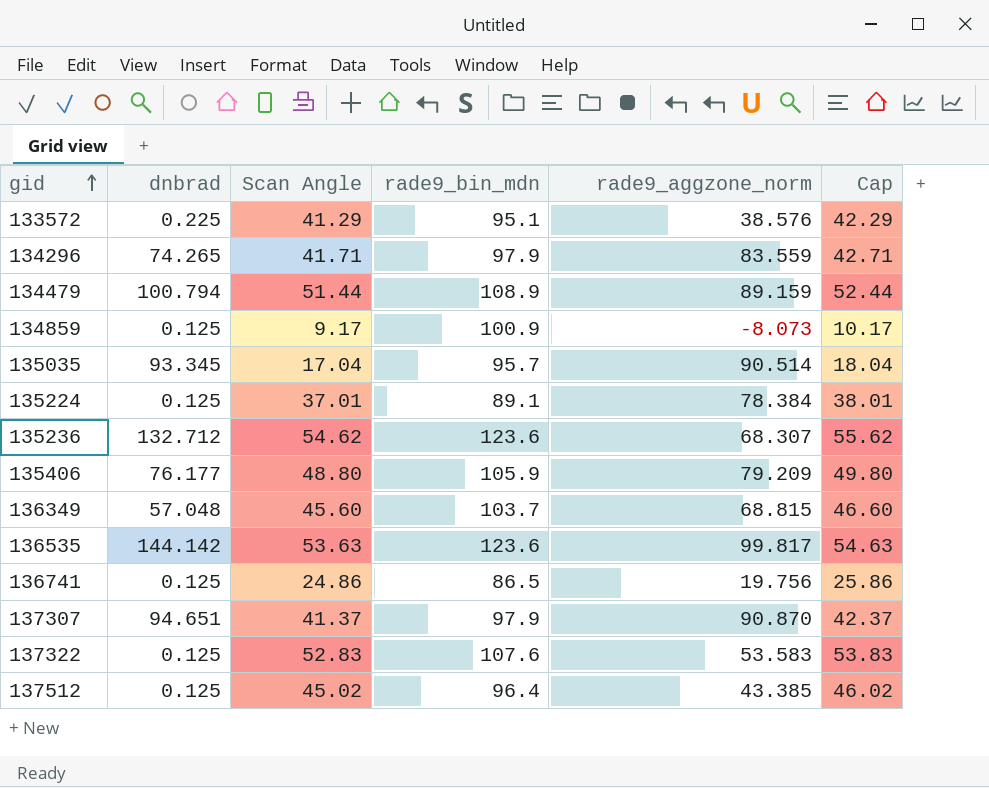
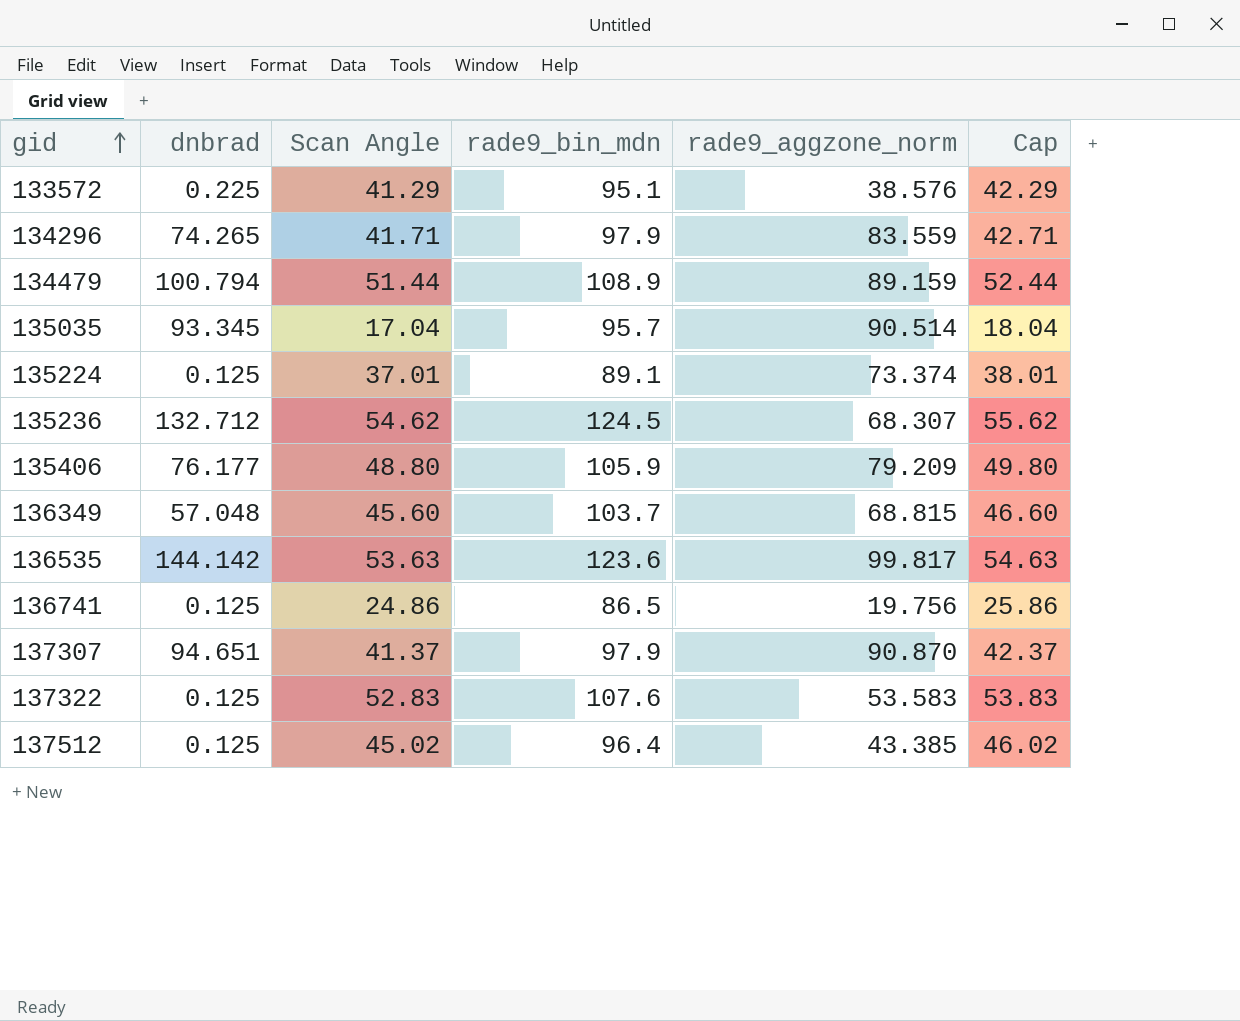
row 134859: 0.125 | 9.17 | 100.9 | -8.073 | 10.17 -> none
135224 | rade9_aggzone_norm: 78.384 -> 73.374
135236 | rade9_bin_mdn: 123.6 -> 124.5

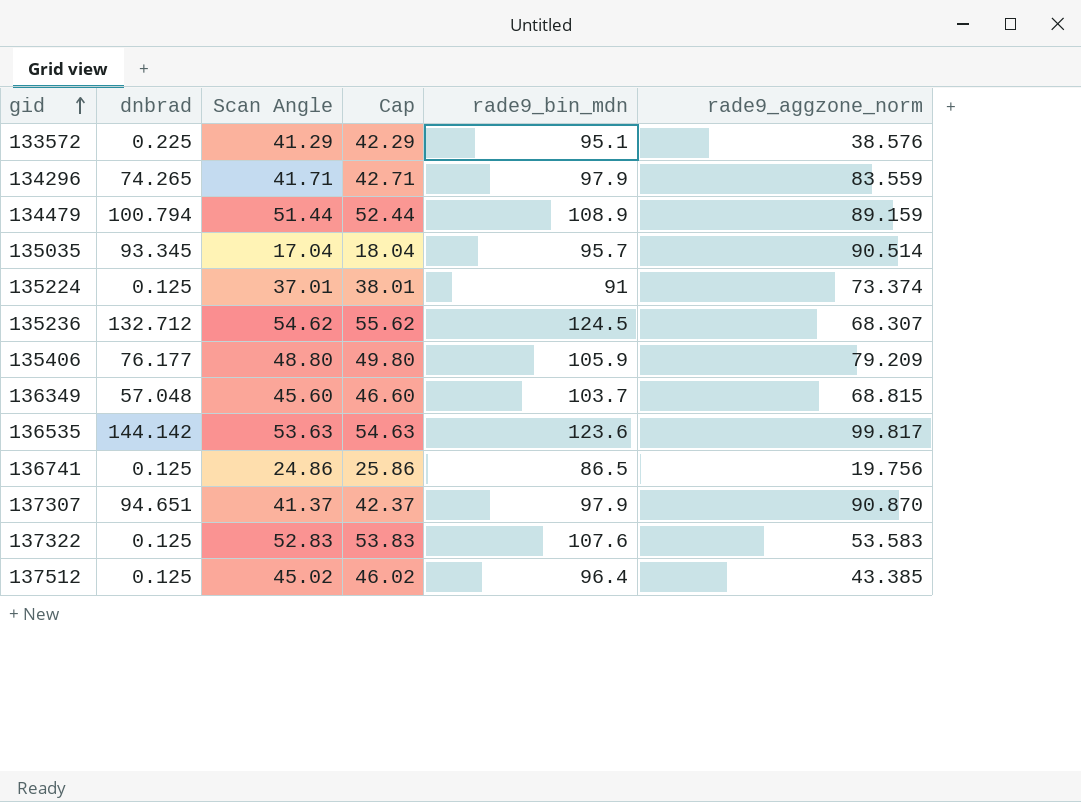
column Cap | position: 6 -> 4
135224 | rade9_bin_mdn: 89.1 -> 91

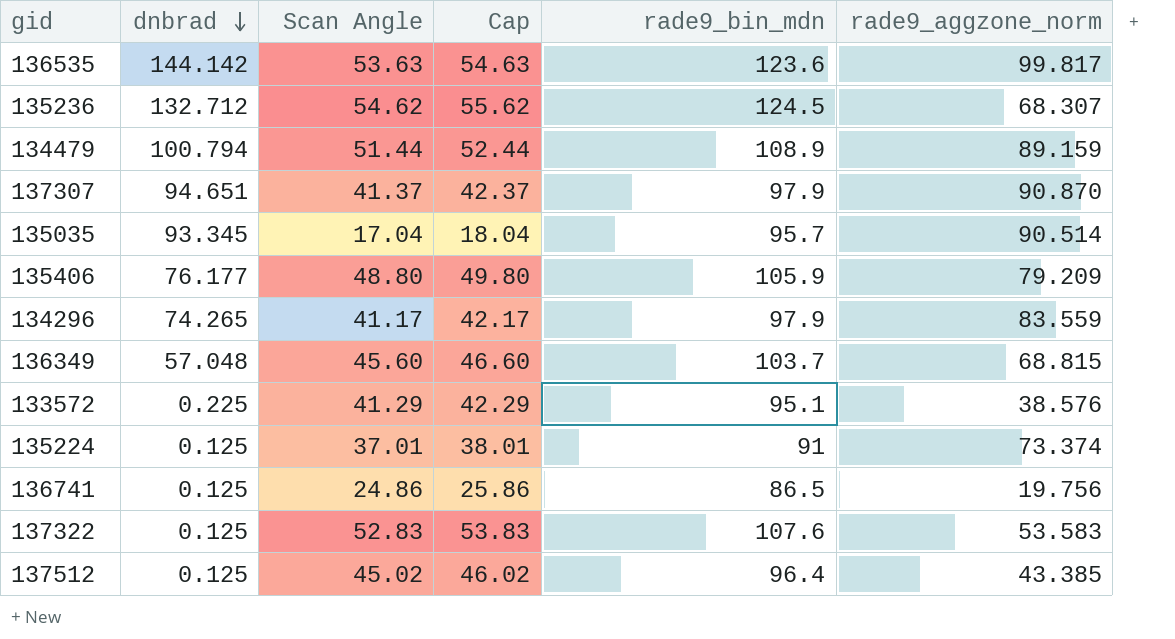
row order: gid ascending -> dnbrad descending
134296 | Scan Angle: 41.71 -> 41.17
134296 | Cap: 42.71 -> 42.17

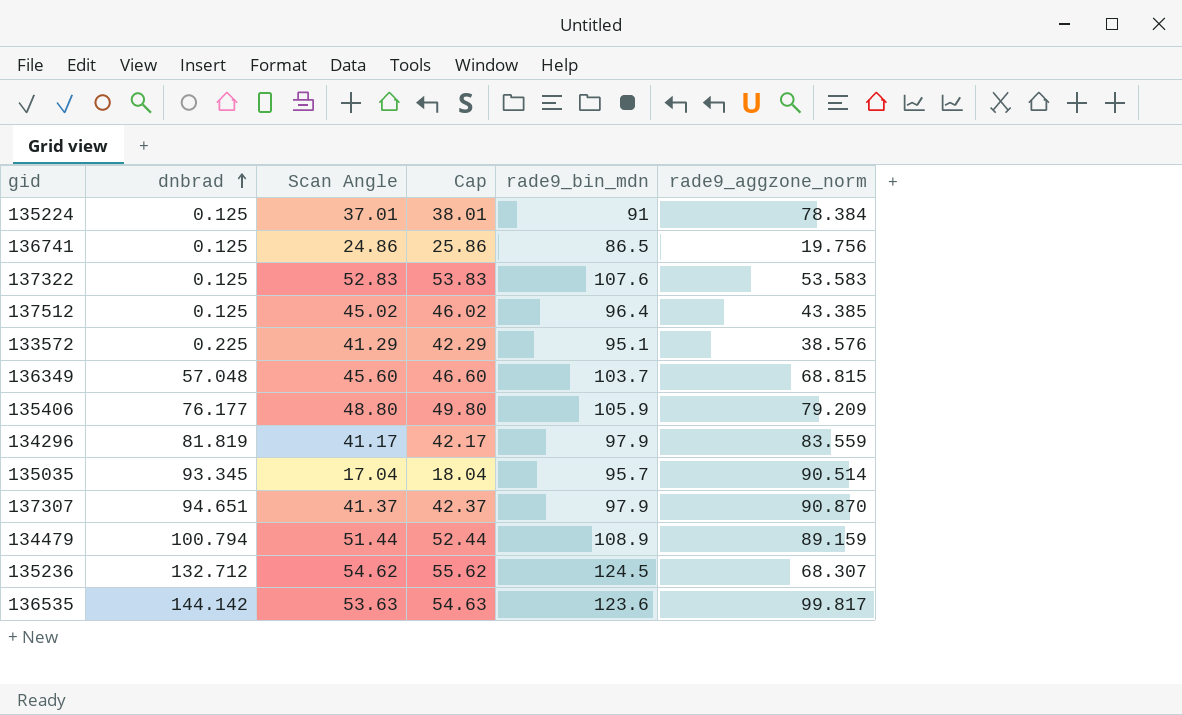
row order: dnbrad descending -> dnbrad ascending
135224 | rade9_aggzone_norm: 73.374 -> 78.384
134296 | dnbrad: 74.265 -> 81.819

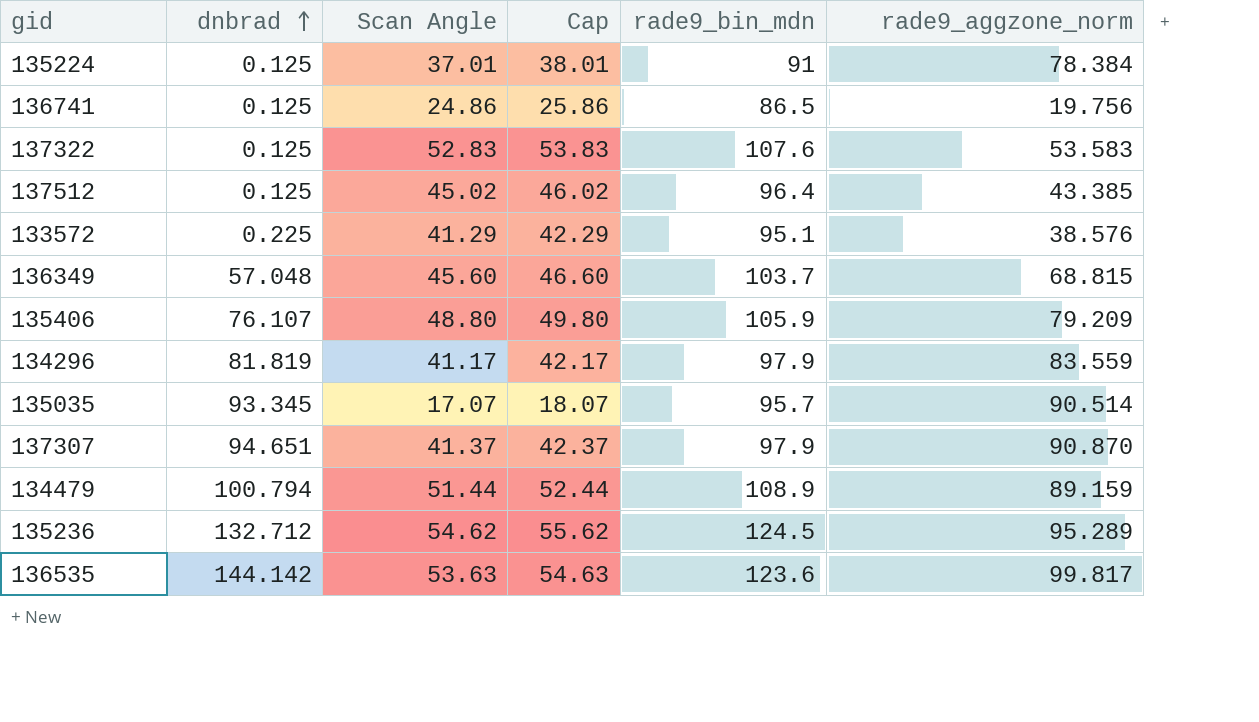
135406 | dnbrad: 76.177 -> 76.107
135035 | Scan Angle: 17.04 -> 17.07
135035 | Cap: 18.04 -> 18.07
135236 | rade9_aggzone_norm: 68.307 -> 95.289

